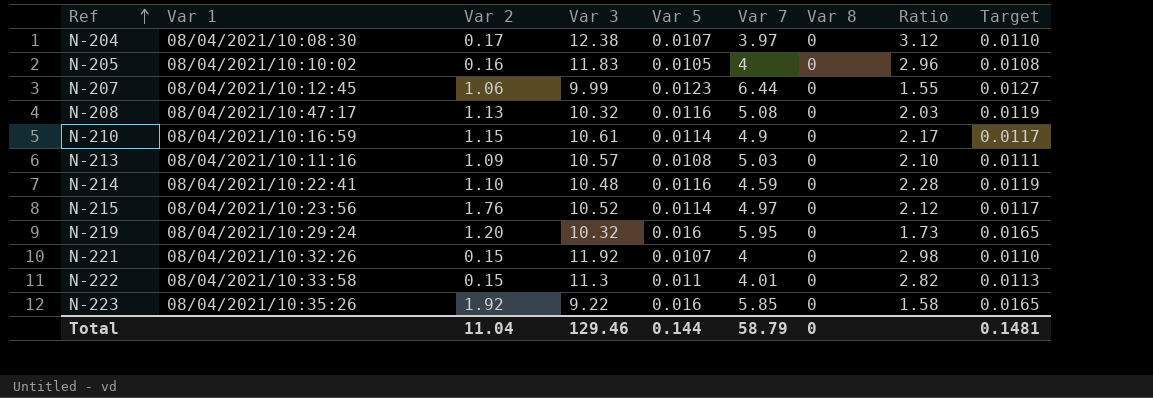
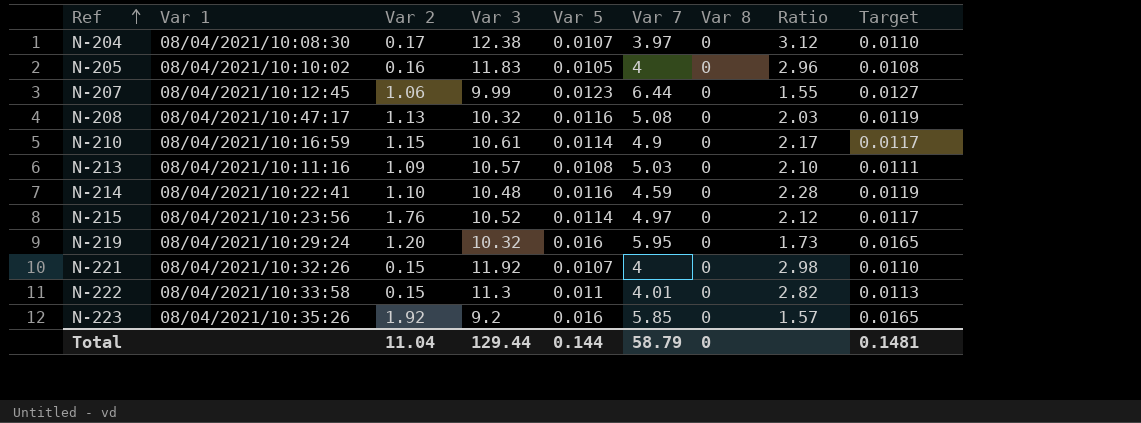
N-223 | Var 3: 9.22 -> 9.2
N-223 | Ratio: 1.58 -> 1.57
Total | Var 3: 129.46 -> 129.44

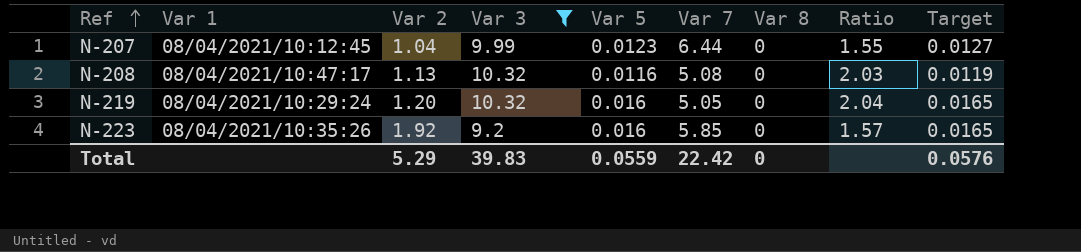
filter: none -> Var 3 <= 10.32
N-207 | Var 2: 1.06 -> 1.04
N-219 | Var 7: 5.95 -> 5.05
N-219 | Ratio: 1.73 -> 2.04
Total | Var 2: 11.04 -> 5.29
Total | Var 3: 129.44 -> 39.83
Total | Var 5: 0.144 -> 0.0559
Total | Var 7: 58.79 -> 22.42
Total | Target: 0.1481 -> 0.0576

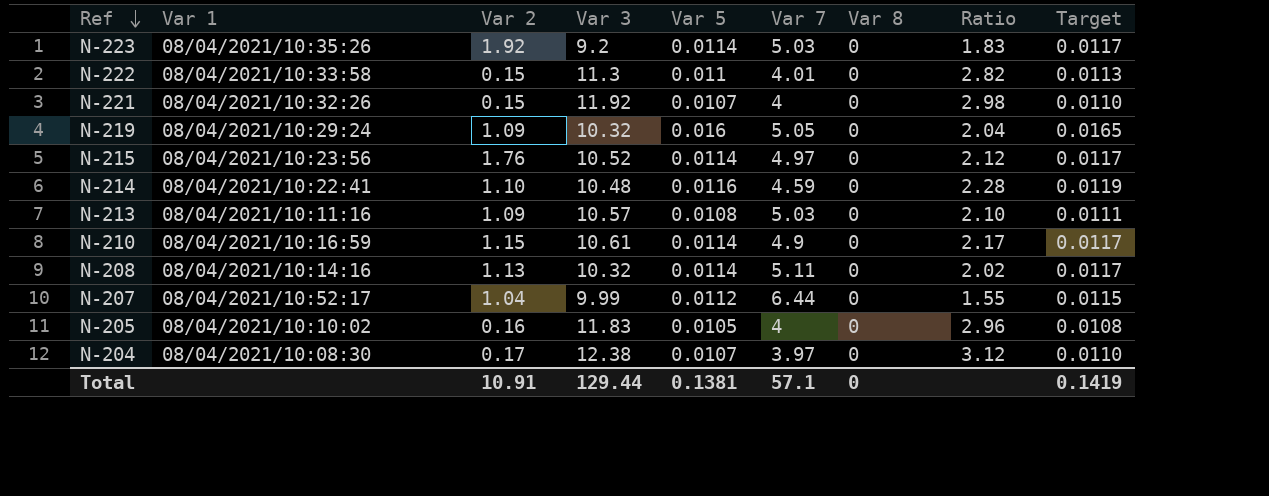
filter: Var 3 <= 10.32 -> none
row order: Ref ascending -> Ref descending
N-223 | Var 5: 0.016 -> 0.0114
N-223 | Var 7: 5.85 -> 5.03
N-223 | Ratio: 1.57 -> 1.83
N-223 | Target: 0.0165 -> 0.0117
N-219 | Var 2: 1.20 -> 1.09
N-208 | Var 1: 08/04/2021/10:47:17 -> 08/04/2021/10:14:16
N-208 | Var 5: 0.0116 -> 0.0114
N-208 | Var 7: 5.08 -> 5.11
N-208 | Ratio: 2.03 -> 2.02
N-208 | Target: 0.0119 -> 0.0117
N-207 | Var 1: 08/04/2021/10:12:45 -> 08/04/2021/10:52:17
N-207 | Var 5: 0.0123 -> 0.0112
N-207 | Target: 0.0127 -> 0.0115
Total | Var 2: 5.29 -> 10.91
Total | Var 3: 39.83 -> 129.44
Total | Var 5: 0.0559 -> 0.1381
Total | Var 7: 22.42 -> 57.1
Total | Target: 0.0576 -> 0.1419

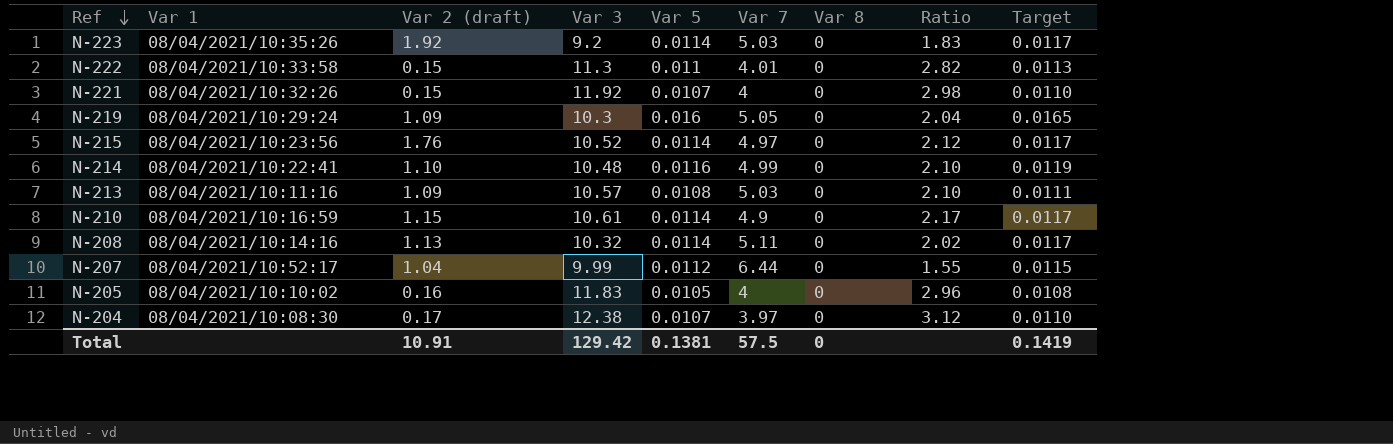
column name: Var 2 -> Var 2 (draft)
N-219 | Var 3: 10.32 -> 10.3
N-214 | Var 7: 4.59 -> 4.99
N-214 | Ratio: 2.28 -> 2.10
Total | Var 3: 129.44 -> 129.42
Total | Var 7: 57.1 -> 57.5

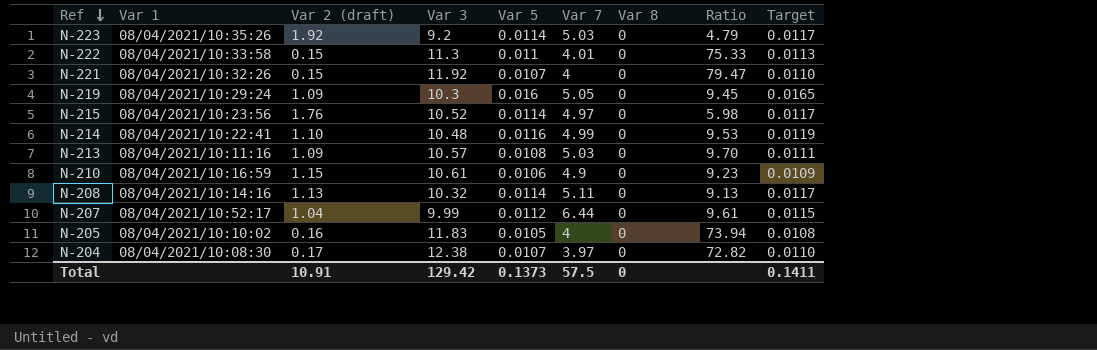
column Ratio | formula: [Var 3] / [Var 7] -> [Var 3] / [Var 2 (draft)]
N-210 | Var 5: 0.0114 -> 0.0106
N-210 | Target: 0.0117 -> 0.0109
Total | Var 5: 0.1381 -> 0.1373
Total | Target: 0.1419 -> 0.1411

